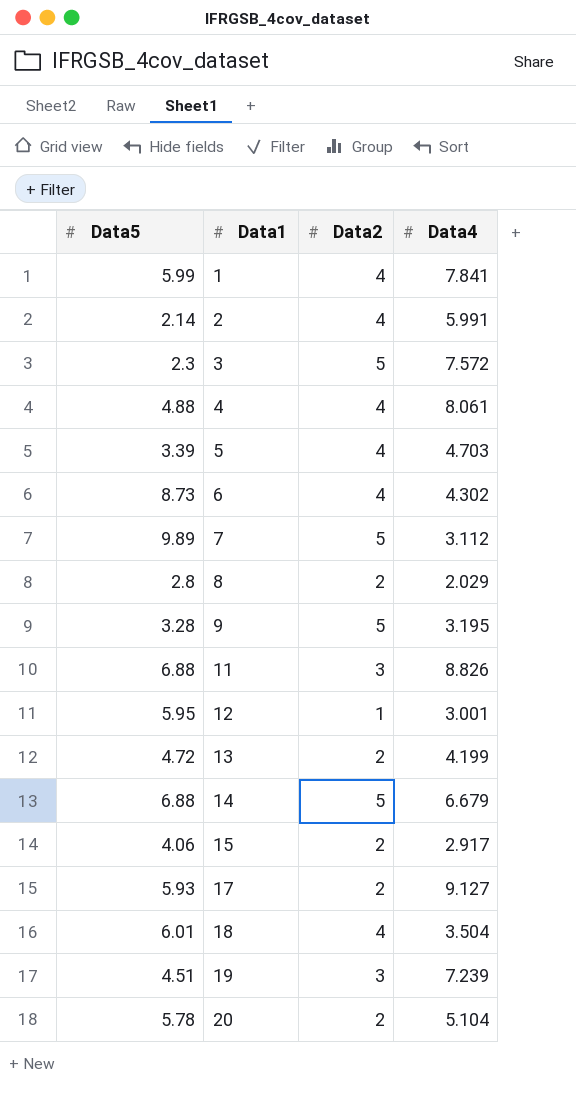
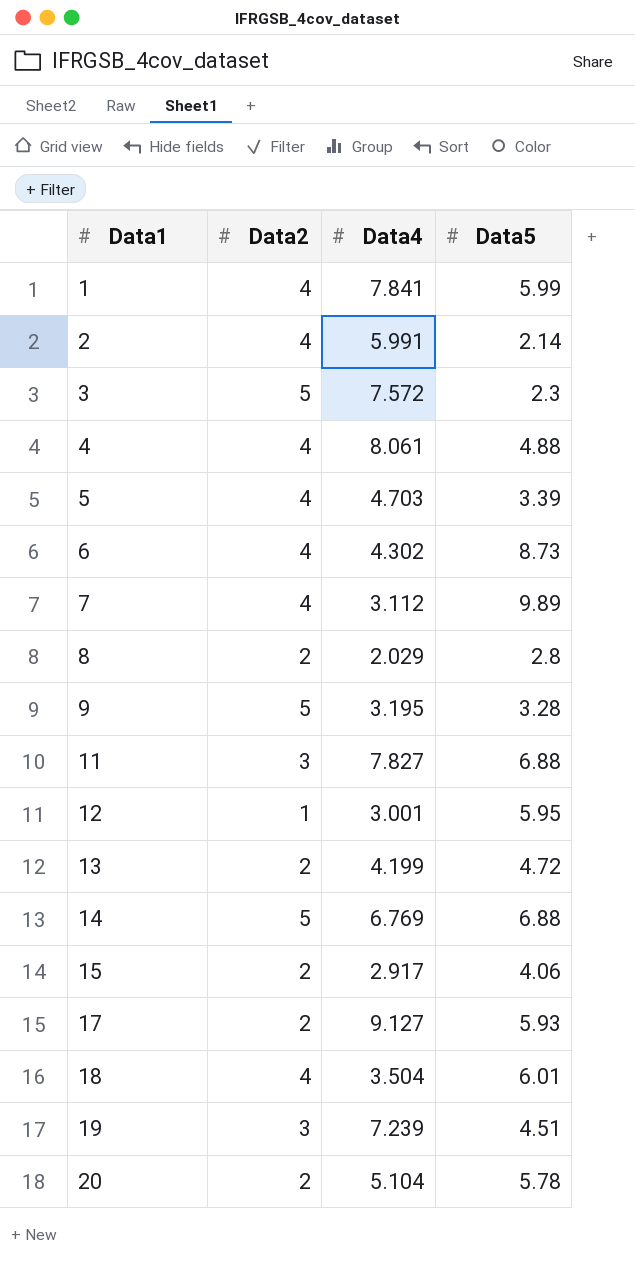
column Data5 | position: 1 -> 4
7 | Data2: 5 -> 4
11 | Data4: 8.826 -> 7.827
14 | Data4: 6.679 -> 6.769

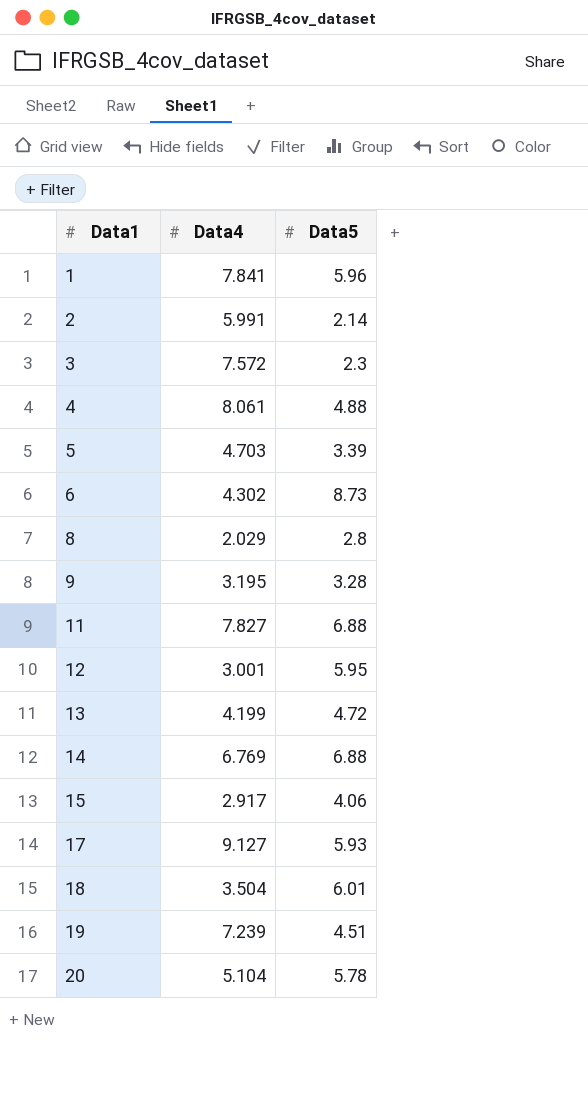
column Data2 | position: 2 -> none
row 7: 4 | 3.112 | 9.89 -> none
1 | Data5: 5.99 -> 5.96

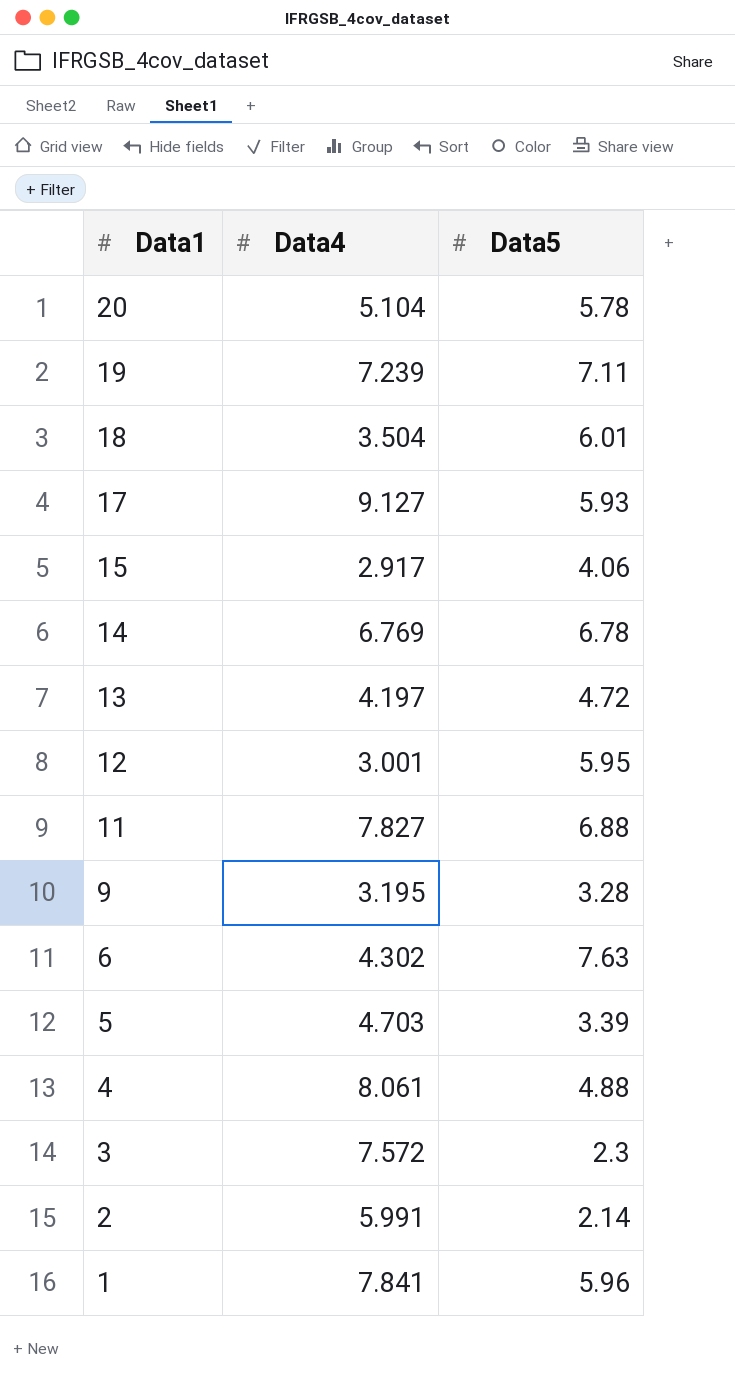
row order: Data1 ascending -> Data1 descending
row 8: 2.029 | 2.8 -> none
19 | Data5: 4.51 -> 7.11
14 | Data5: 6.88 -> 6.78
13 | Data4: 4.199 -> 4.197
6 | Data5: 8.73 -> 7.63

